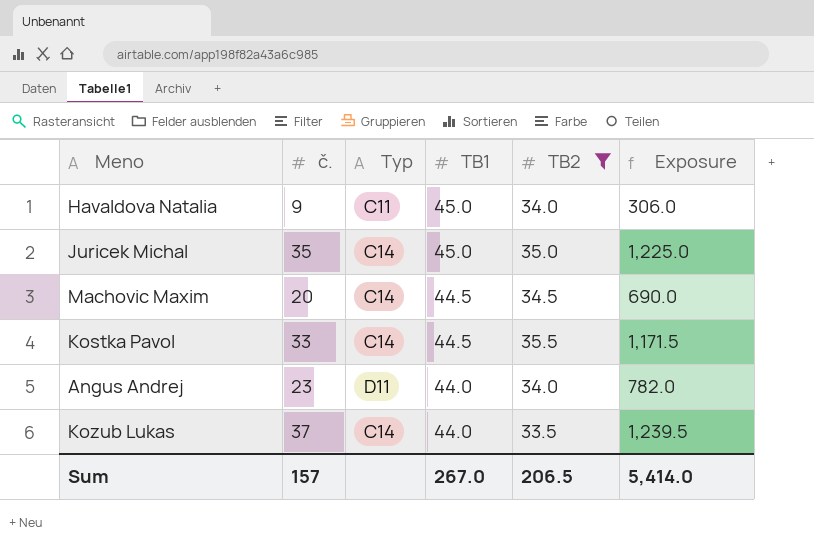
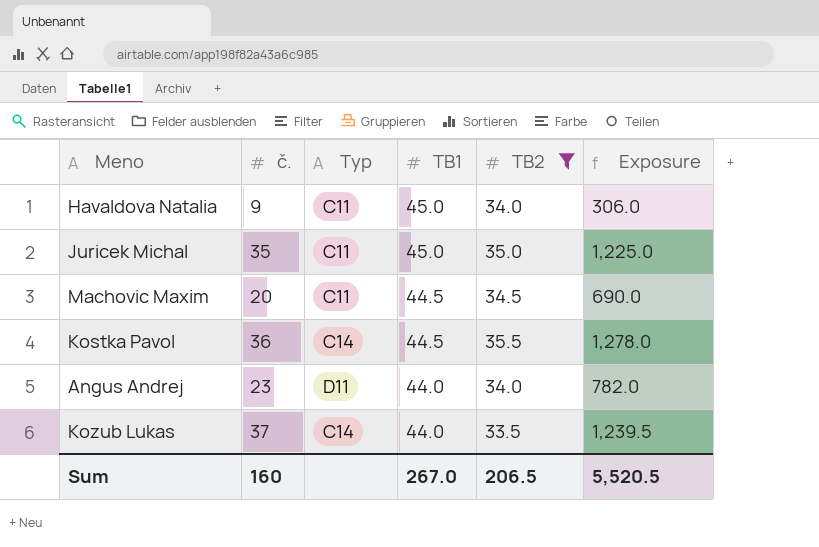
Juricek Michal | Typ: C14 -> C11
Machovic Maxim | Typ: C14 -> C11
Kostka Pavol | č.: 33 -> 36
Kostka Pavol | Exposure: 1,171.5 -> 1,278.0
Sum | č.: 157 -> 160
Sum | Exposure: 5,414.0 -> 5,520.5

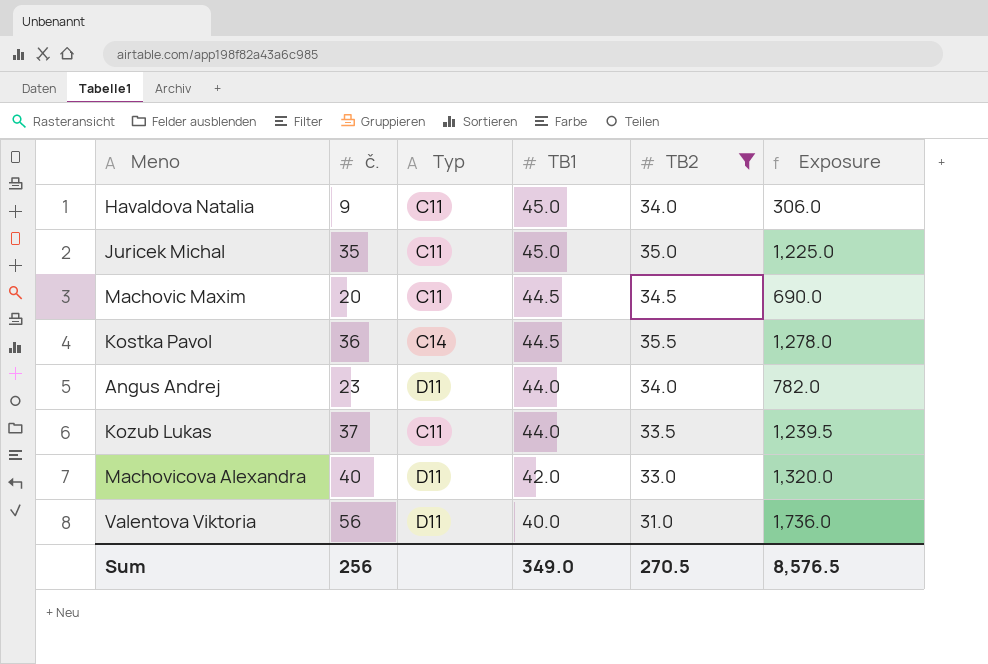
Kozub Lukas | Typ: C14 -> C11
row Machovicova Alexandra: none -> 40 | D11 | 42.0 | 33.0 | 1,320.0
row Valentova Viktoria: none -> 56 | D11 | 40.0 | 31.0 | 1,736.0
Sum | č.: 160 -> 256
Sum | TB1: 267.0 -> 349.0
Sum | TB2: 206.5 -> 270.5
Sum | Exposure: 5,520.5 -> 8,576.5

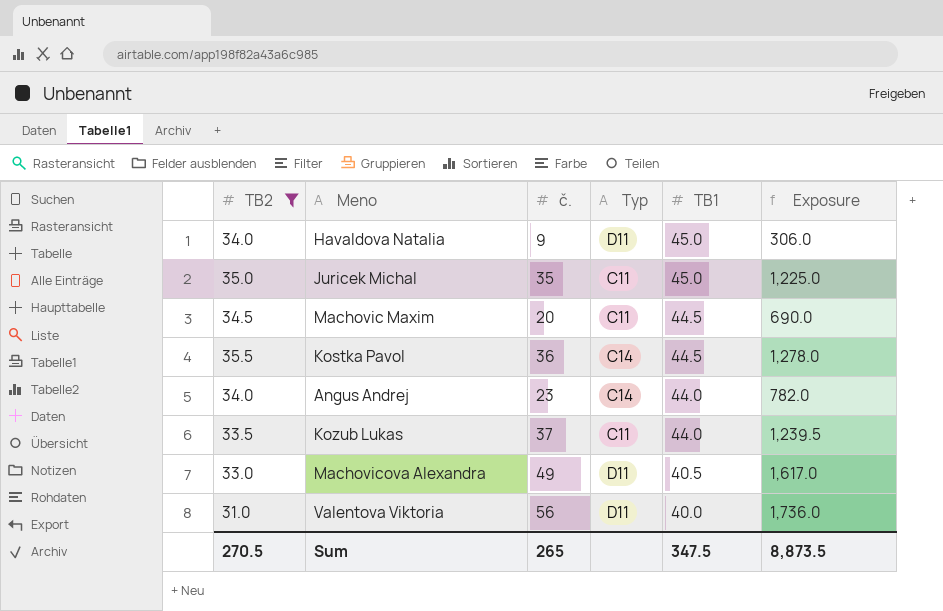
column TB2 | position: 5 -> 1
Havaldova Natalia | Typ: C11 -> D11
Angus Andrej | Typ: D11 -> C14
Machovicova Alexandra | č.: 40 -> 49
Machovicova Alexandra | TB1: 42.0 -> 40.5
Machovicova Alexandra | Exposure: 1,320.0 -> 1,617.0
Sum | č.: 256 -> 265
Sum | TB1: 349.0 -> 347.5
Sum | Exposure: 8,576.5 -> 8,873.5

